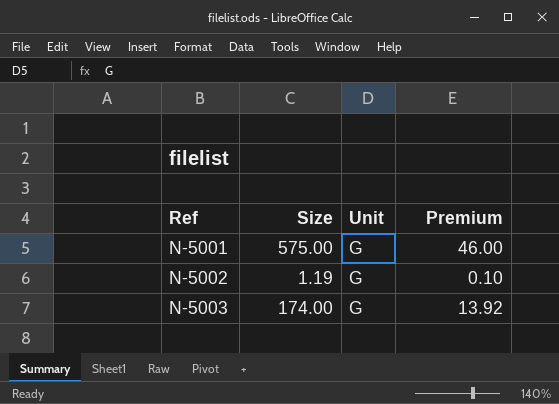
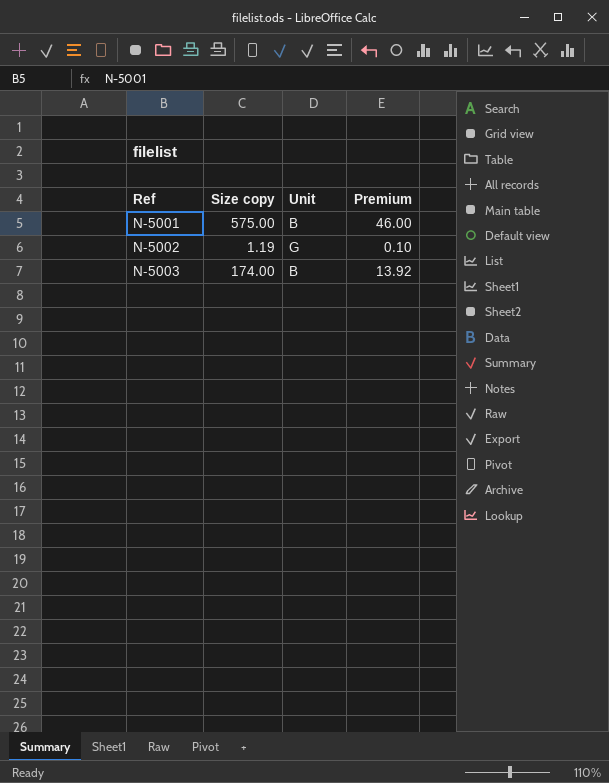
column name: Size -> Size copy
N-5001 | Unit: G -> B
N-5003 | Unit: G -> B

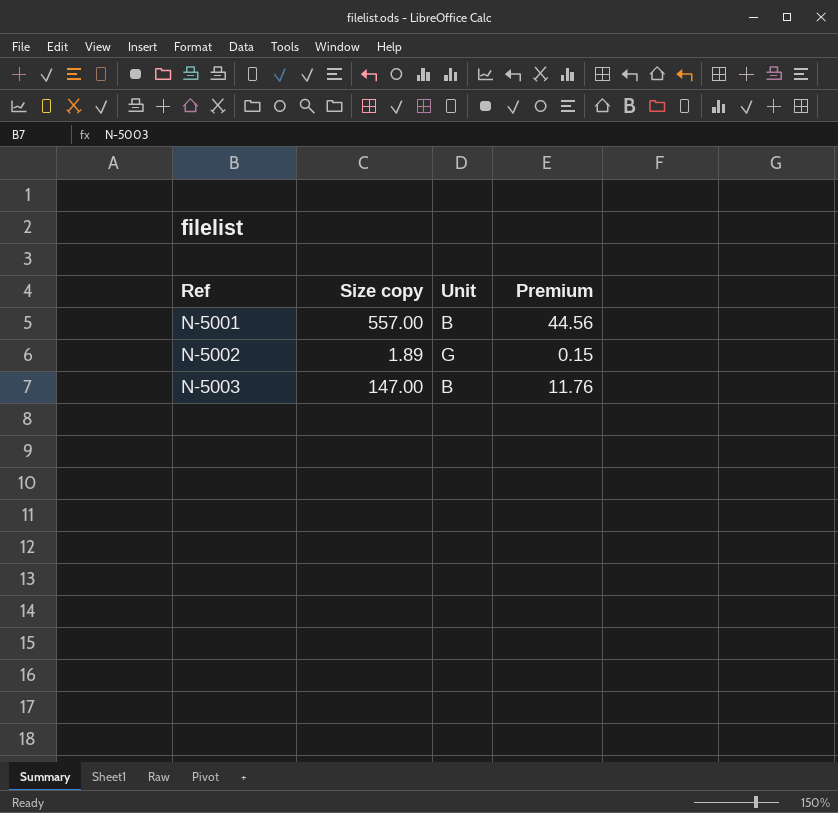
N-5001 | Size copy: 575.00 -> 557.00
N-5001 | Premium: 46.00 -> 44.56
N-5002 | Size copy: 1.19 -> 1.89
N-5002 | Premium: 0.10 -> 0.15
N-5003 | Size copy: 174.00 -> 147.00
N-5003 | Premium: 13.92 -> 11.76

